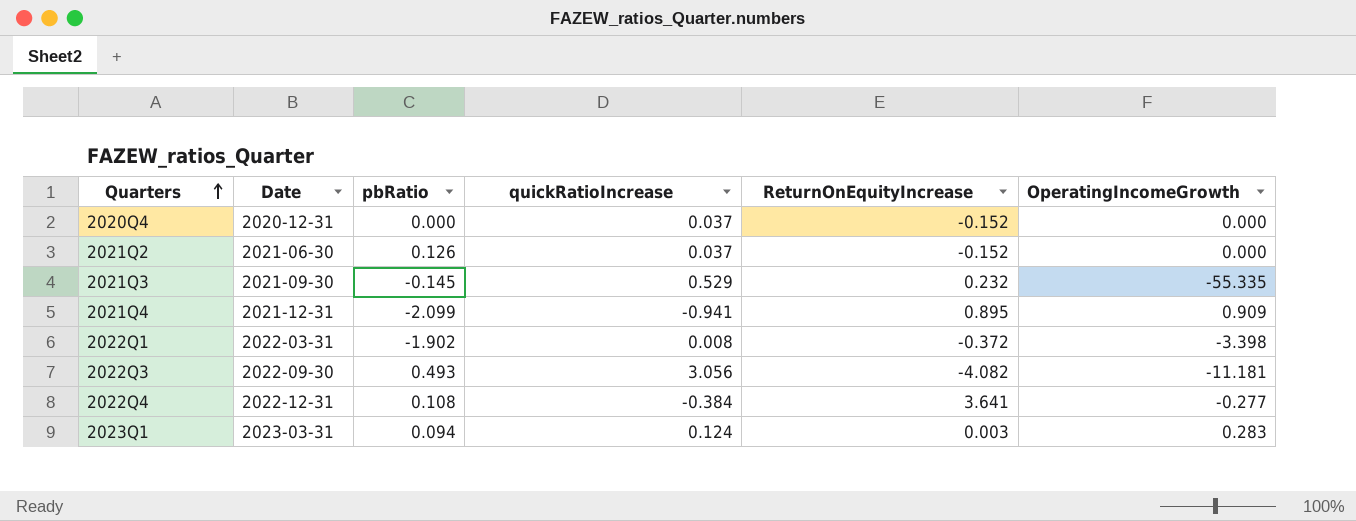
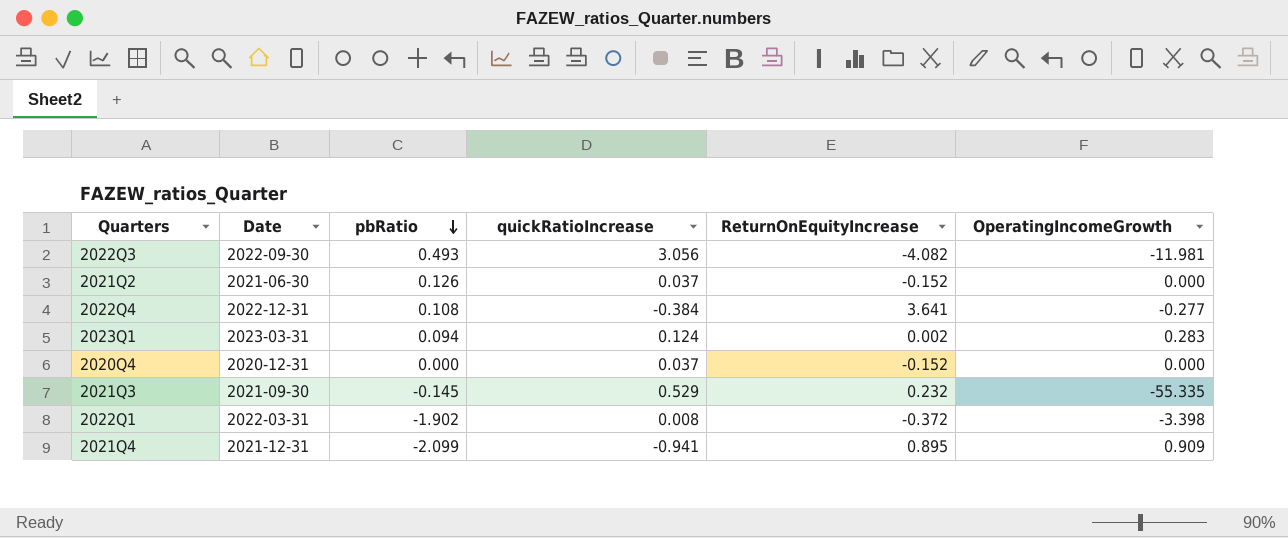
row order: Quarters ascending -> pbRatio descending
2022Q3 | OperatingIncomeGrowth: -11.181 -> -11.981
2023Q1 | ReturnOnEquityIncrease: 0.003 -> 0.002

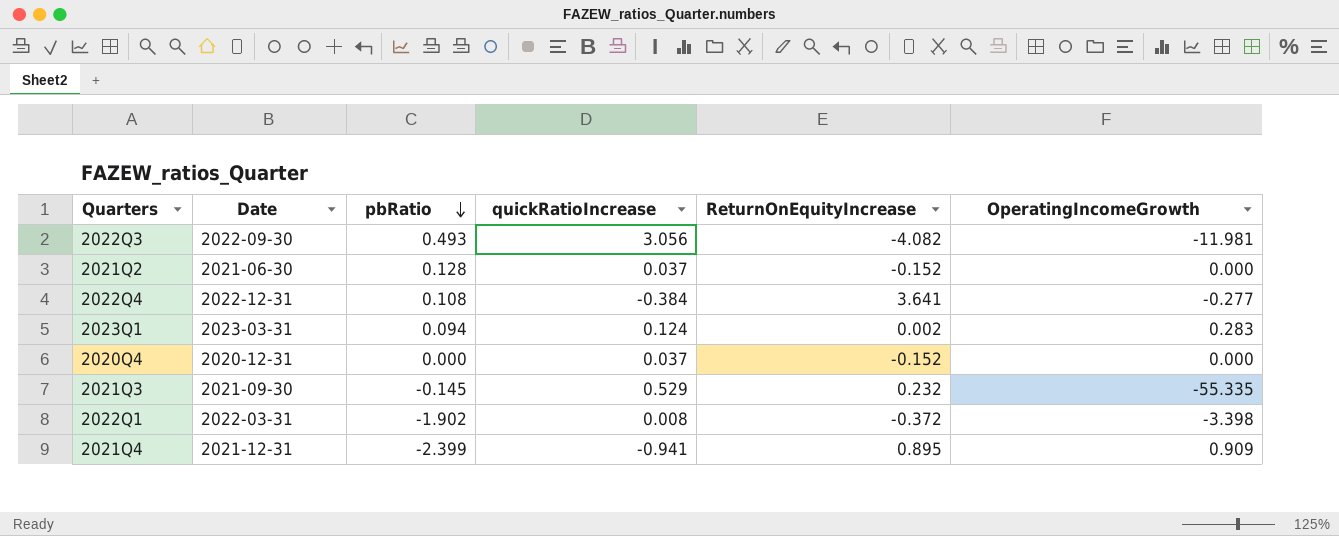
2021Q2 | pbRatio: 0.126 -> 0.128
2021Q4 | pbRatio: -2.099 -> -2.399

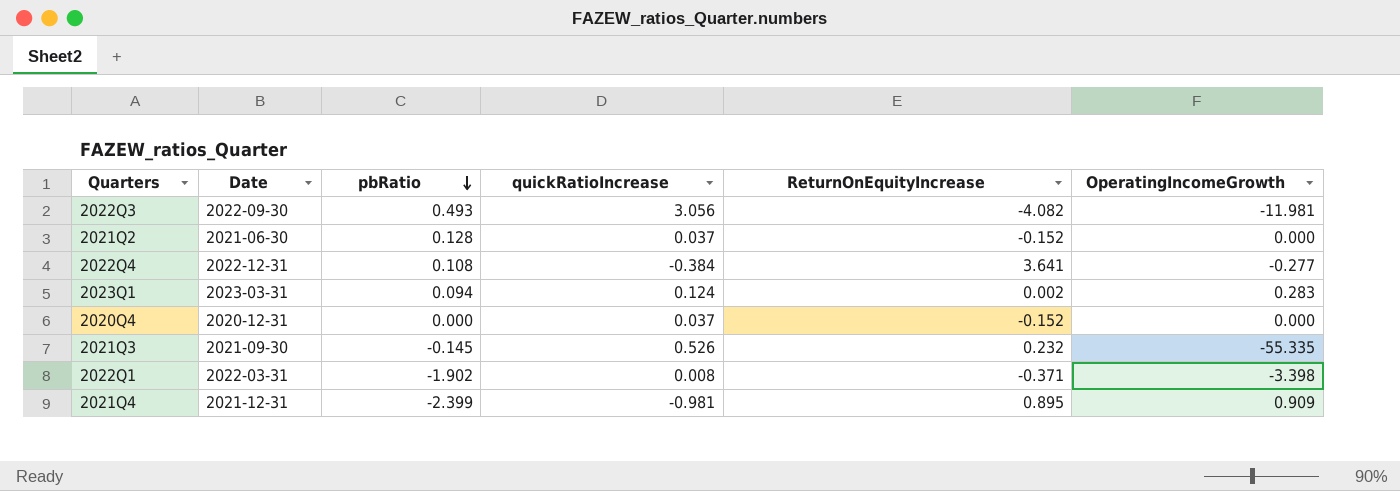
2021Q3 | quickRatioIncrease: 0.529 -> 0.526
2022Q1 | ReturnOnEquityIncrease: -0.372 -> -0.371
2021Q4 | quickRatioIncrease: -0.941 -> -0.981

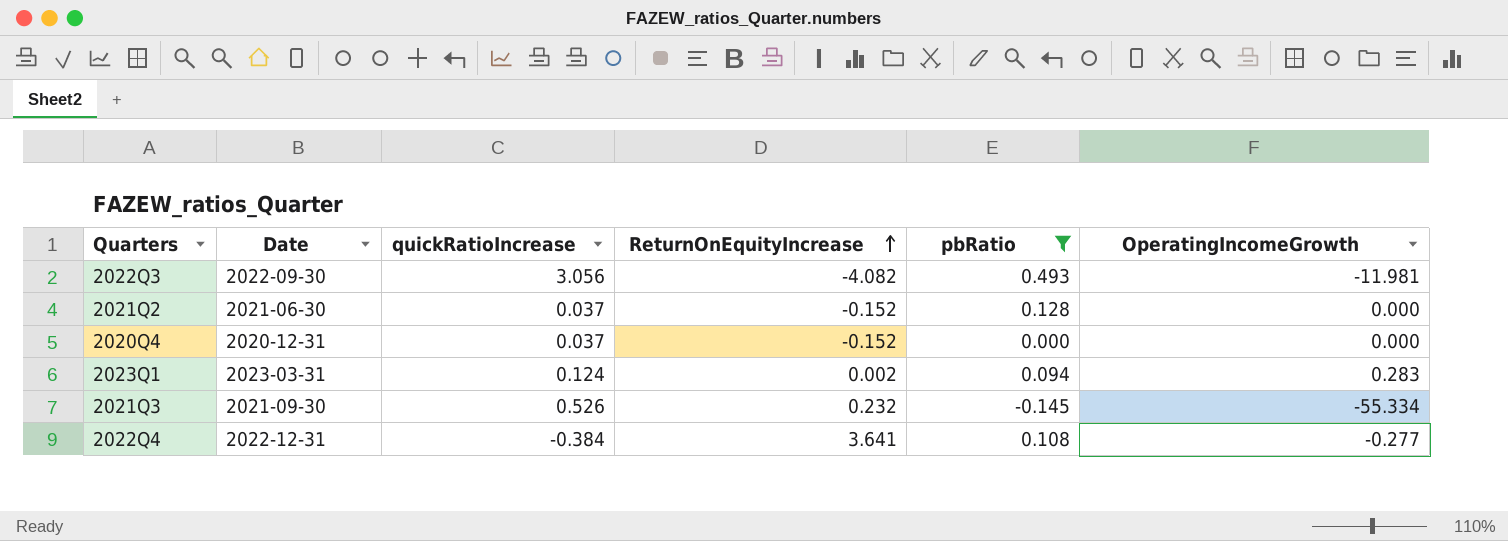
filter: none -> pbRatio >= -0.145
row order: pbRatio descending -> ReturnOnEquityIncrease ascending
column pbRatio | position: 3 -> 5
2021Q3 | OperatingIncomeGrowth: -55.335 -> -55.334

